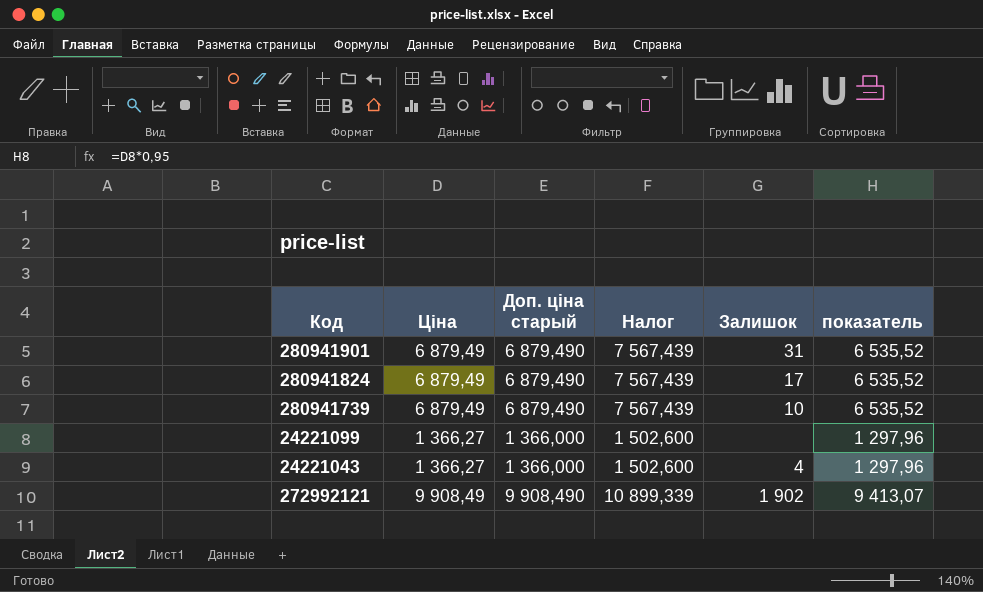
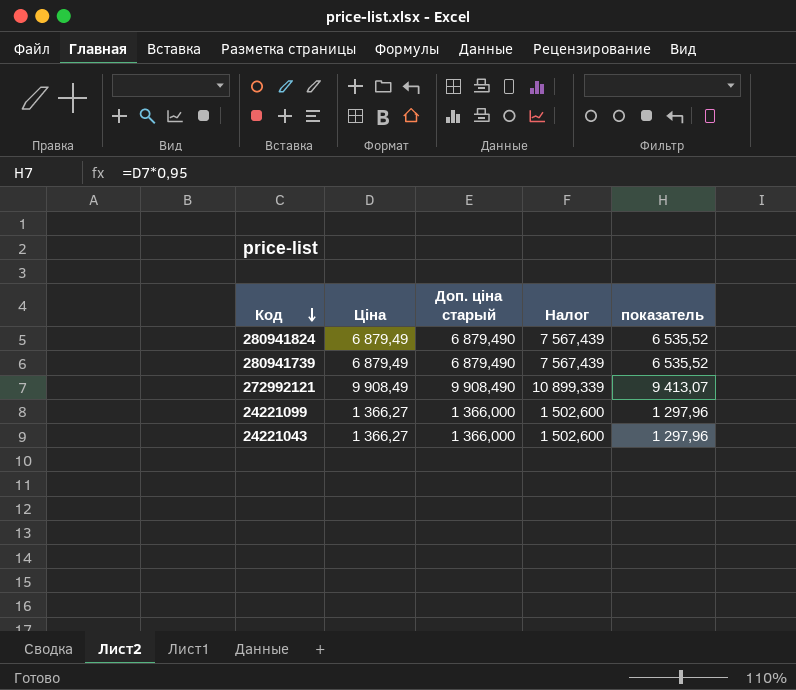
row order: none -> Код descending
column Залишок | position: 5 -> none
row 280941901: 6 879,49 | 6 879,490 | 7 567,439 | 31 | 6 535,52 -> none

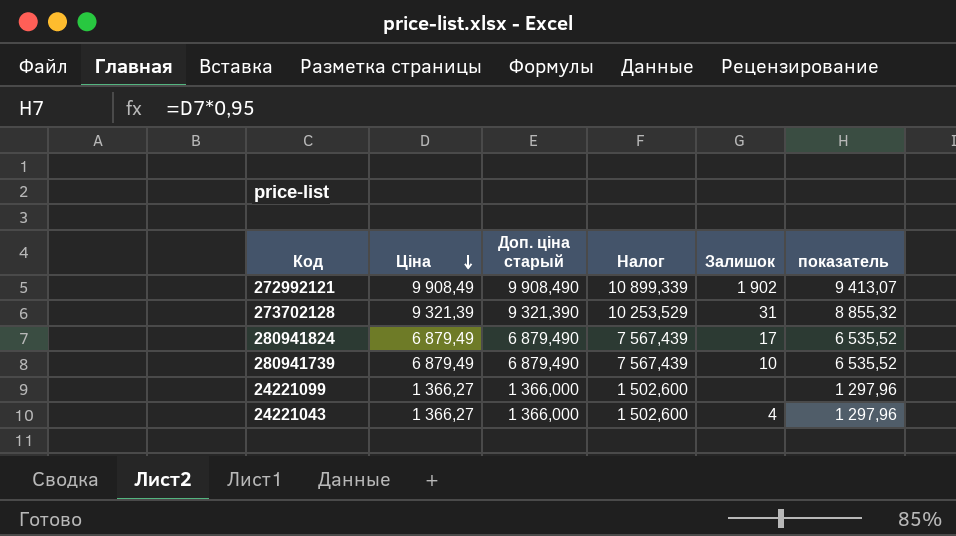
row order: Код descending -> Ціна descending
column Залишок | position: none -> 5
row 273702128: none -> 9 321,39 | 9 321,390 | 10 253,529 | 31 | 8 855,32

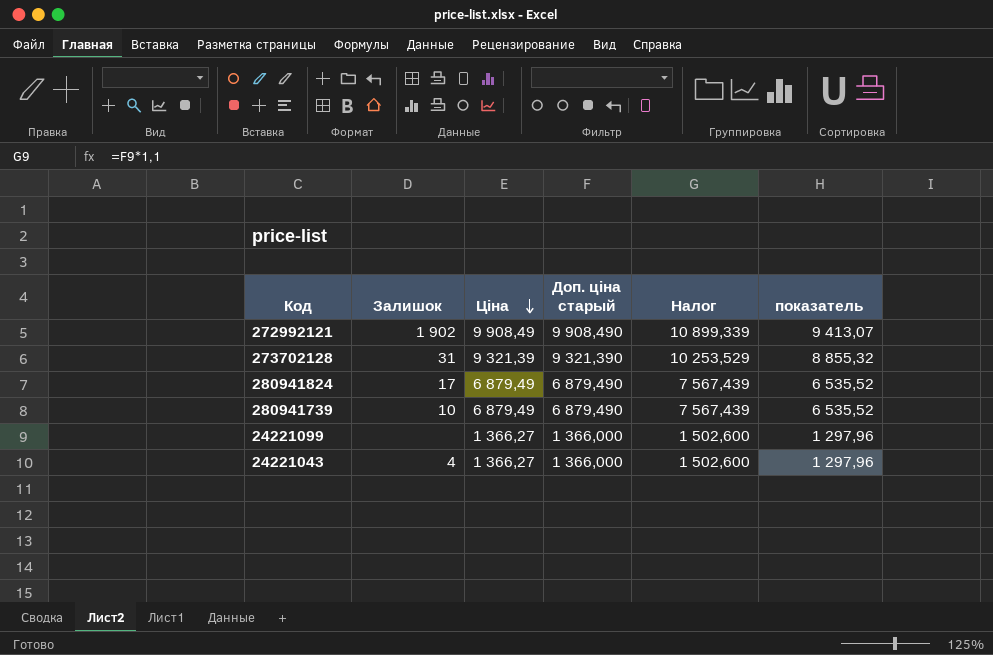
column Залишок | position: 5 -> 2

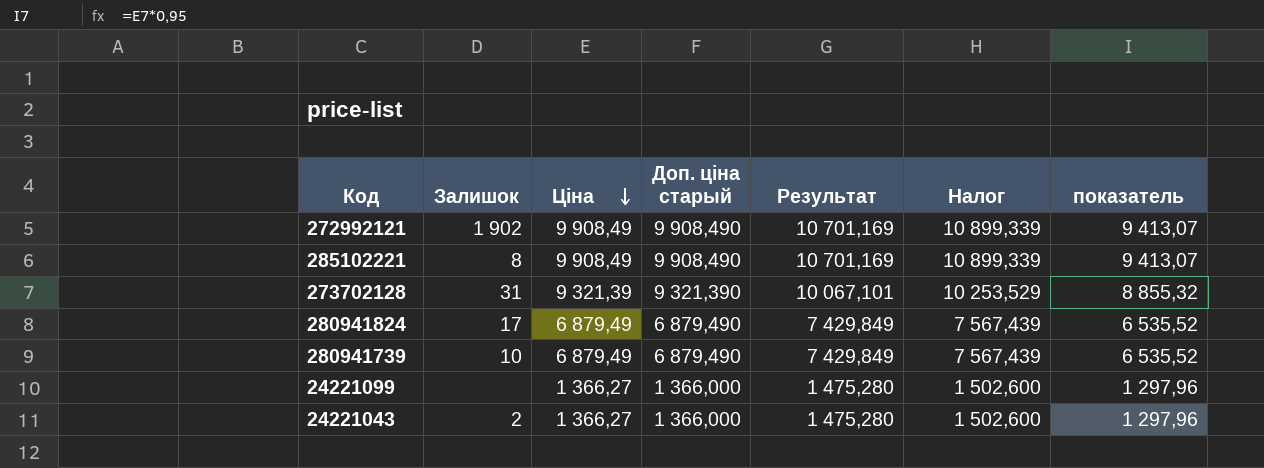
column Результат | formula: none -> [Доп. ціна старый] * 1,08
row 285102221: none -> 8 | 9 908,49 | 9 908,490 | 10 701,169 | 10 899,339 | 9 413,07
24221043 | Залишок: 4 -> 2

